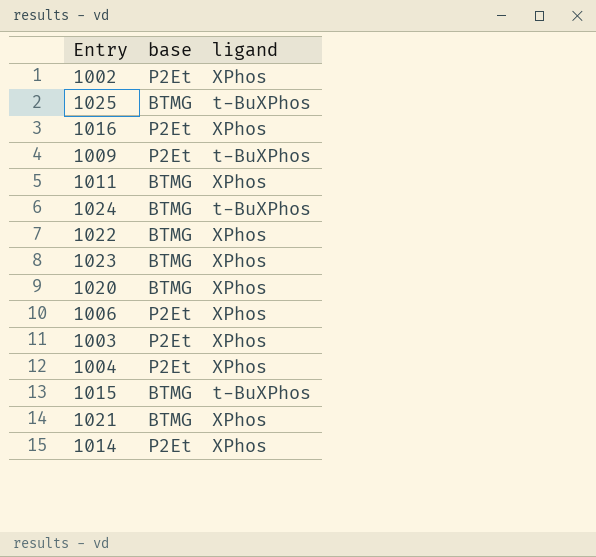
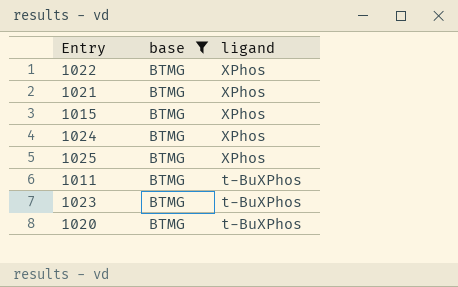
filter: none -> base = BTMG
row order: none -> ligand descending
1015 | ligand: t-BuXPhos -> XPhos
1024 | ligand: t-BuXPhos -> XPhos
1025 | ligand: t-BuXPhos -> XPhos
1011 | ligand: XPhos -> t-BuXPhos
1023 | ligand: XPhos -> t-BuXPhos
1020 | ligand: XPhos -> t-BuXPhos

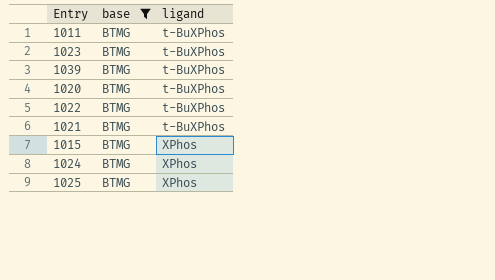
row order: ligand descending -> ligand ascending
row 1039: none -> BTMG | t-BuXPhos
1022 | ligand: XPhos -> t-BuXPhos
1021 | ligand: XPhos -> t-BuXPhos

